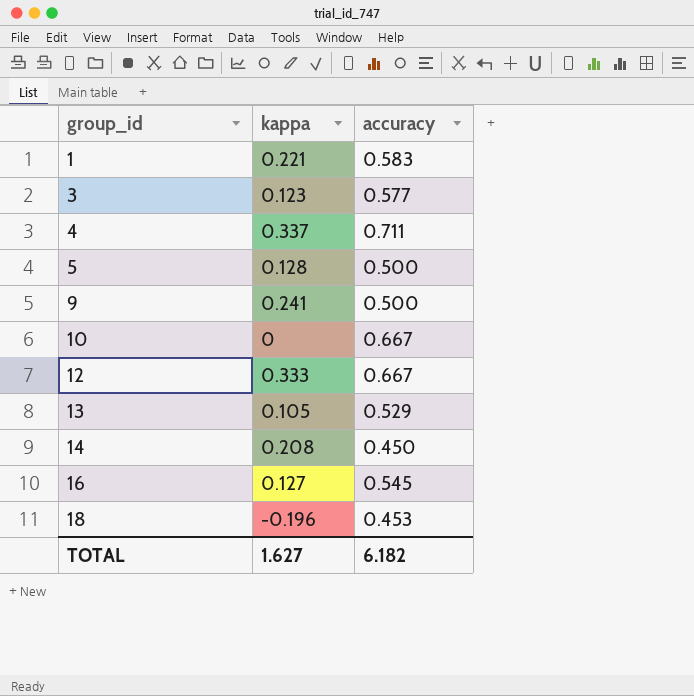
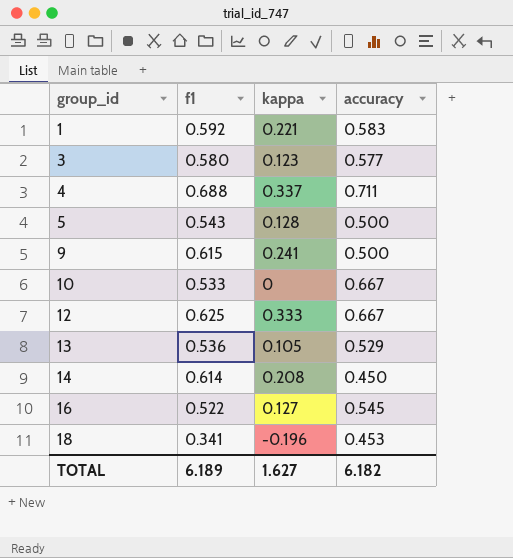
column f1 | position: none -> 2

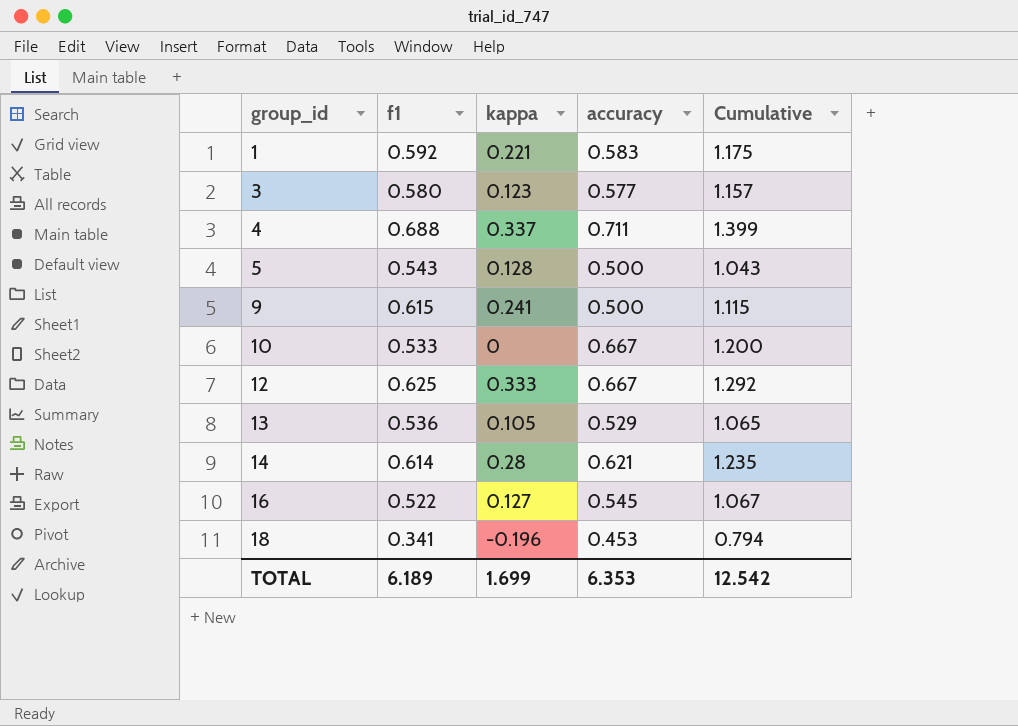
column Cumulative | formula: none -> [f1] + [accuracy]
14 | kappa: 0.208 -> 0.28
14 | accuracy: 0.450 -> 0.621
TOTAL | kappa: 1.627 -> 1.699
TOTAL | accuracy: 6.182 -> 6.353

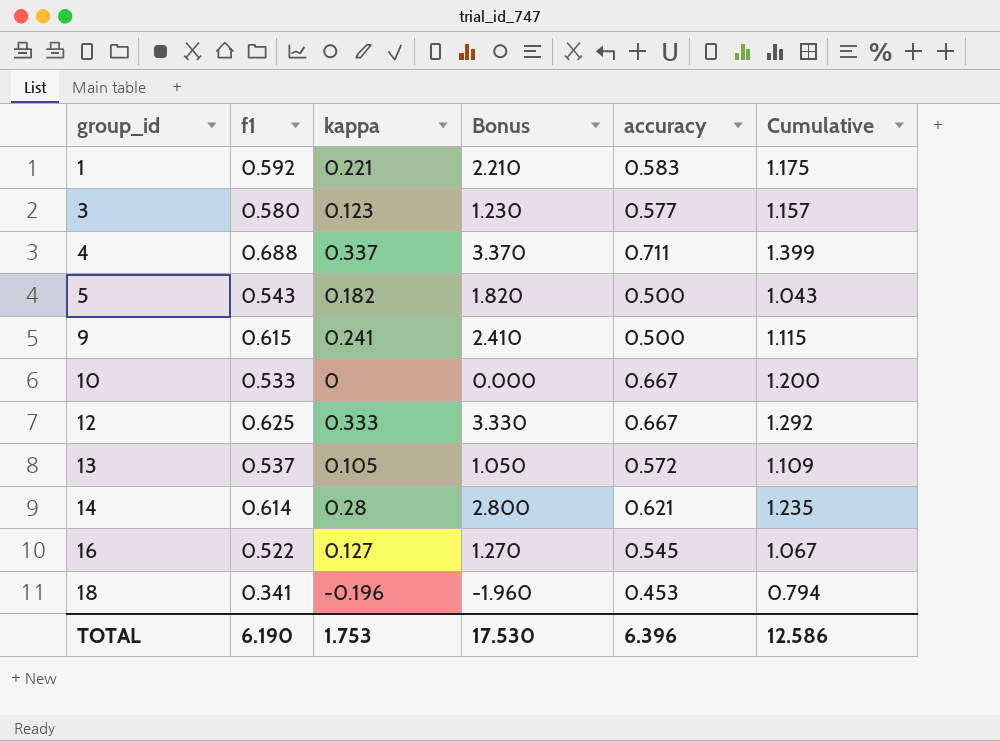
column Bonus | formula: none -> [kappa] * 10
5 | kappa: 0.128 -> 0.182
13 | f1: 0.536 -> 0.537
13 | accuracy: 0.529 -> 0.572
13 | Cumulative: 1.065 -> 1.109
TOTAL | f1: 6.189 -> 6.190
TOTAL | kappa: 1.699 -> 1.753
TOTAL | accuracy: 6.353 -> 6.396
TOTAL | Cumulative: 12.542 -> 12.586

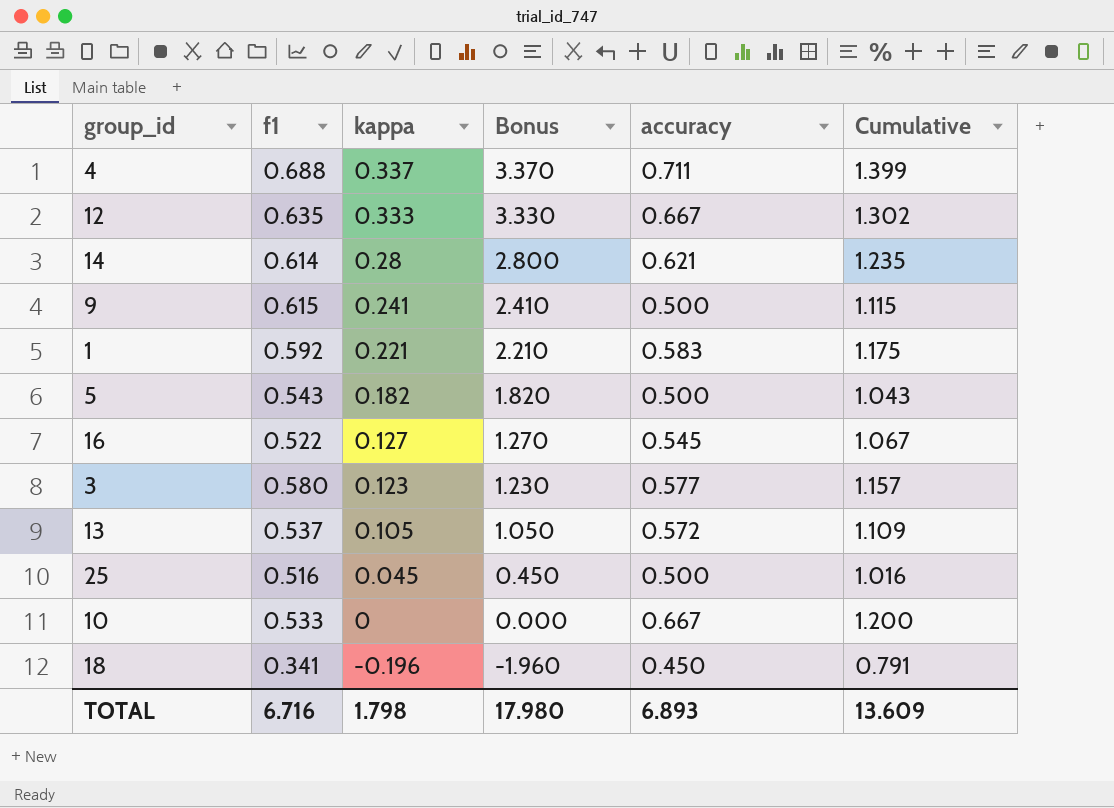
row order: group_id ascending -> kappa descending
12 | f1: 0.625 -> 0.635
12 | Cumulative: 1.292 -> 1.302
row 25: none -> 0.516 | 0.045 | 0.450 | 0.500 | 1.016
18 | accuracy: 0.453 -> 0.450
18 | Cumulative: 0.794 -> 0.791
TOTAL | f1: 6.190 -> 6.716
TOTAL | kappa: 1.753 -> 1.798
TOTAL | Bonus: 17.530 -> 17.980
TOTAL | accuracy: 6.396 -> 6.893
TOTAL | Cumulative: 12.586 -> 13.609

